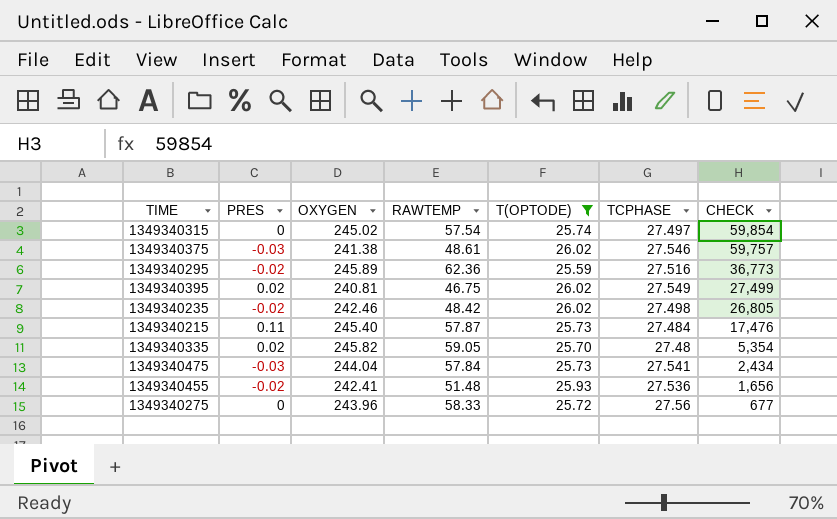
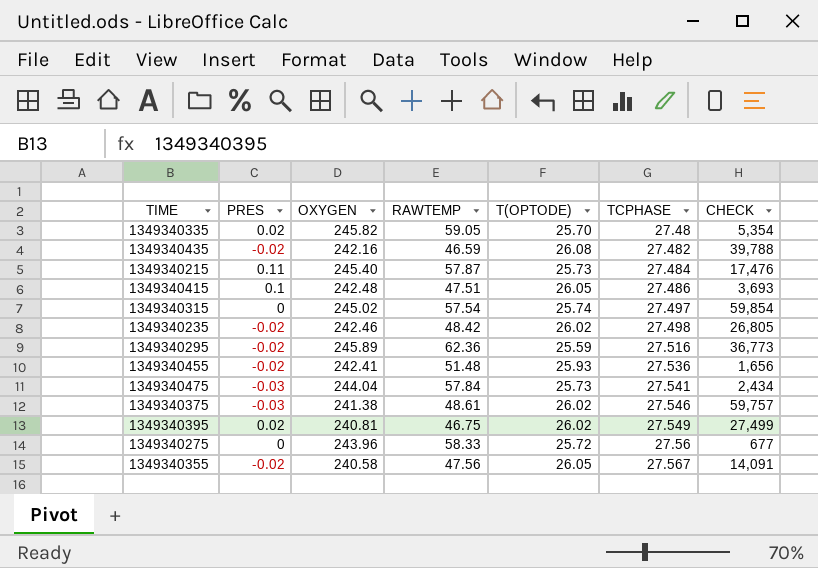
filter: T(OPTODE) <= 26.02 -> none
row order: CHECK descending -> TCPHASE ascending

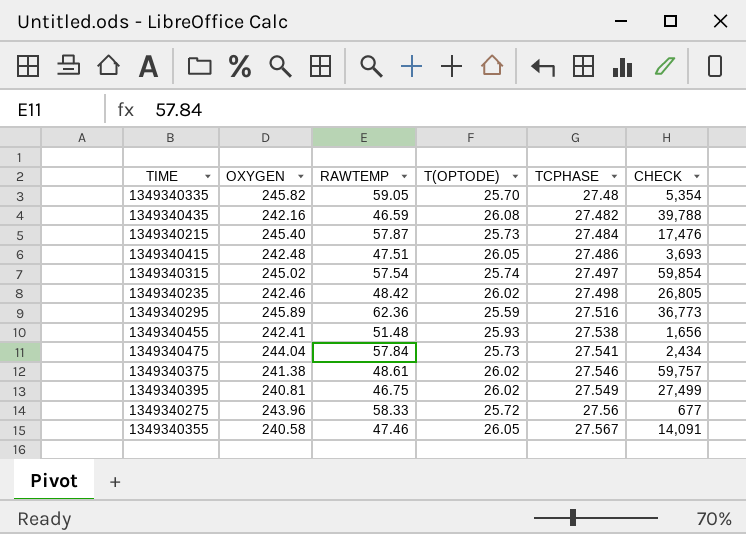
column PRES | position: 2 -> none
1349340455 | TCPHASE: 27.536 -> 27.538
1349340355 | RAWTEMP: 47.56 -> 47.46

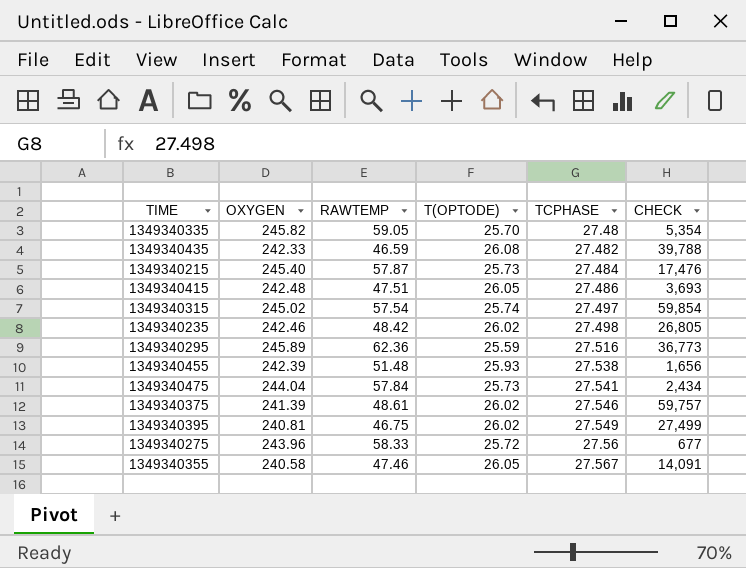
1349340435 | OXYGEN: 242.16 -> 242.33
1349340455 | OXYGEN: 242.41 -> 242.39
1349340375 | OXYGEN: 241.38 -> 241.39

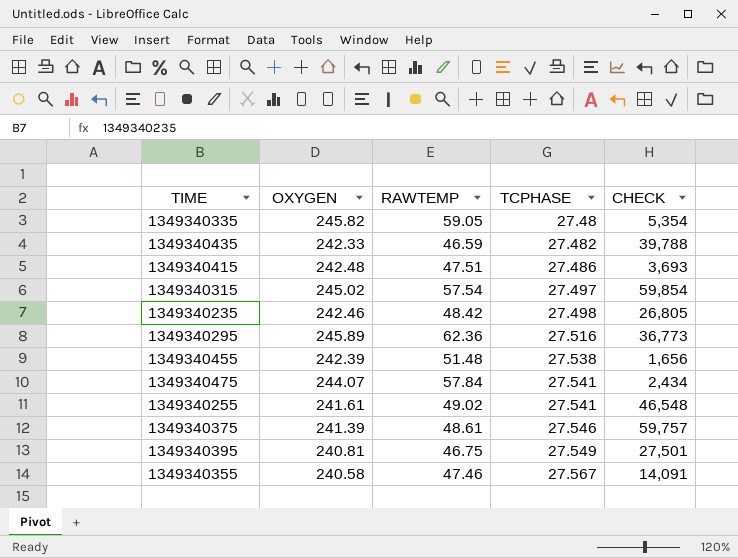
column T(OPTODE) | position: 4 -> none
row 1349340215: 245.40 | 57.87 | 25.73 | 27.484 | 17,476 -> none
row 1349340275: 243.96 | 58.33 | 25.72 | 27.56 | 677 -> none
1349340475 | OXYGEN: 244.04 -> 244.07
row 1349340255: none -> 241.61 | 49.02 | 27.541 | 46,548
1349340395 | CHECK: 27,499 -> 27,501

